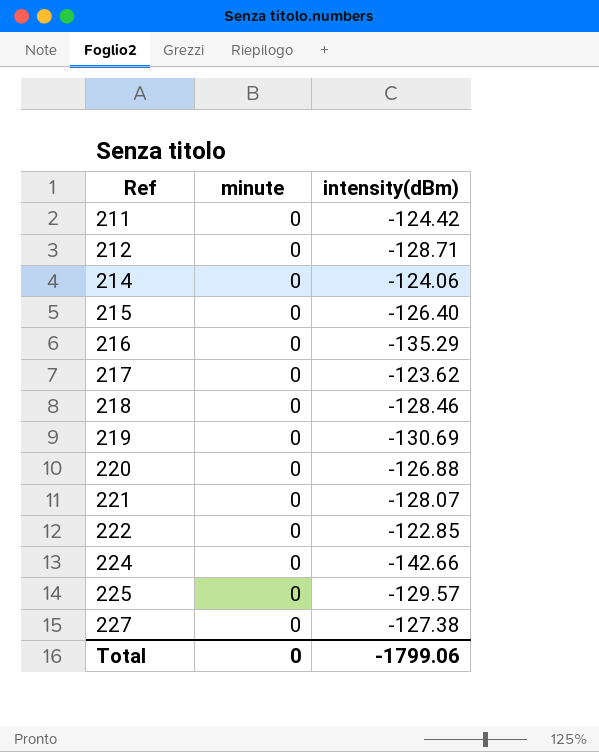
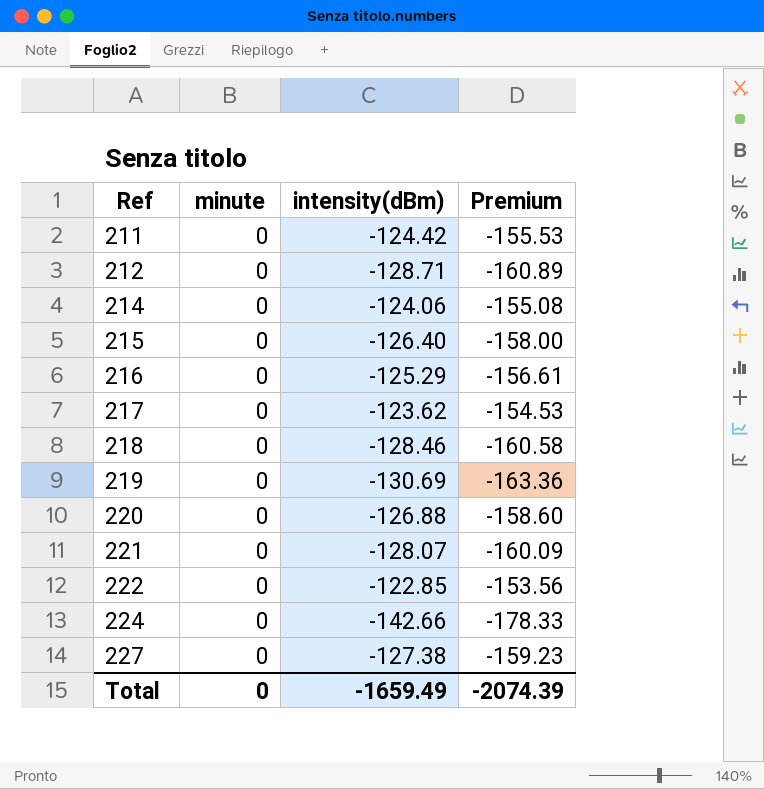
column Premium | formula: none -> [intensity(dBm)] * 1.25
row 225: 0 | -129.57 -> none
216 | intensity(dBm): -135.29 -> -125.29
Total | intensity(dBm): -1799.06 -> -1659.49

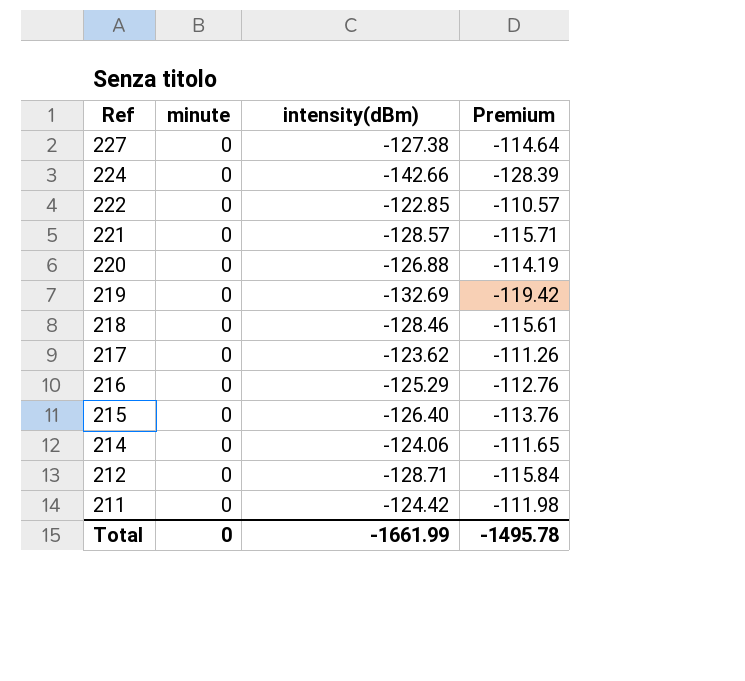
row order: Ref ascending -> Ref descending
column Premium | formula: [intensity(dBm)] * 1.25 -> [intensity(dBm)] * 0.9
221 | intensity(dBm): -128.07 -> -128.57
219 | intensity(dBm): -130.69 -> -132.69
Total | intensity(dBm): -1659.49 -> -1661.99
Total | Premium: -2074.39 -> -1495.78

